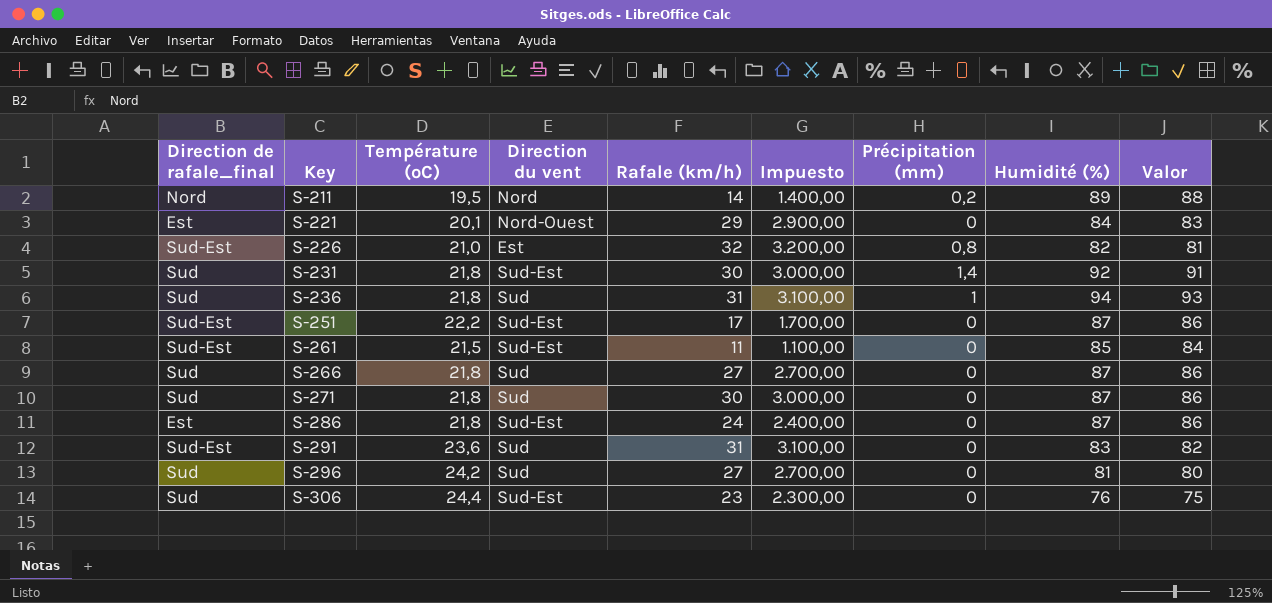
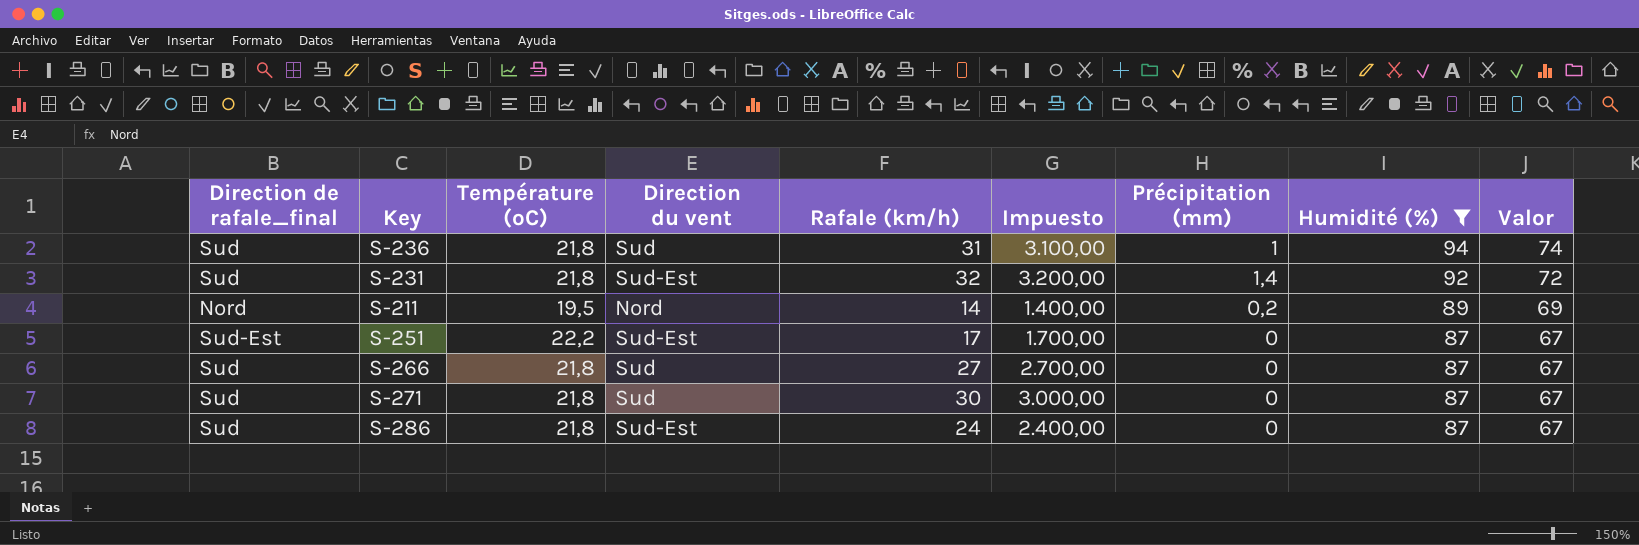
filter: none -> Humidité (%) >= 87
row order: Key ascending -> Humidité (%) descending
column Valor | formula: [Humidité (%)] - 1 -> [Humidité (%)] - 20
S-231 | Rafale (km/h): 30 -> 32
S-231 | Impuesto: 3.000,00 -> 3.200,00
S-286 | Direction de rafale_final: Est -> Sud

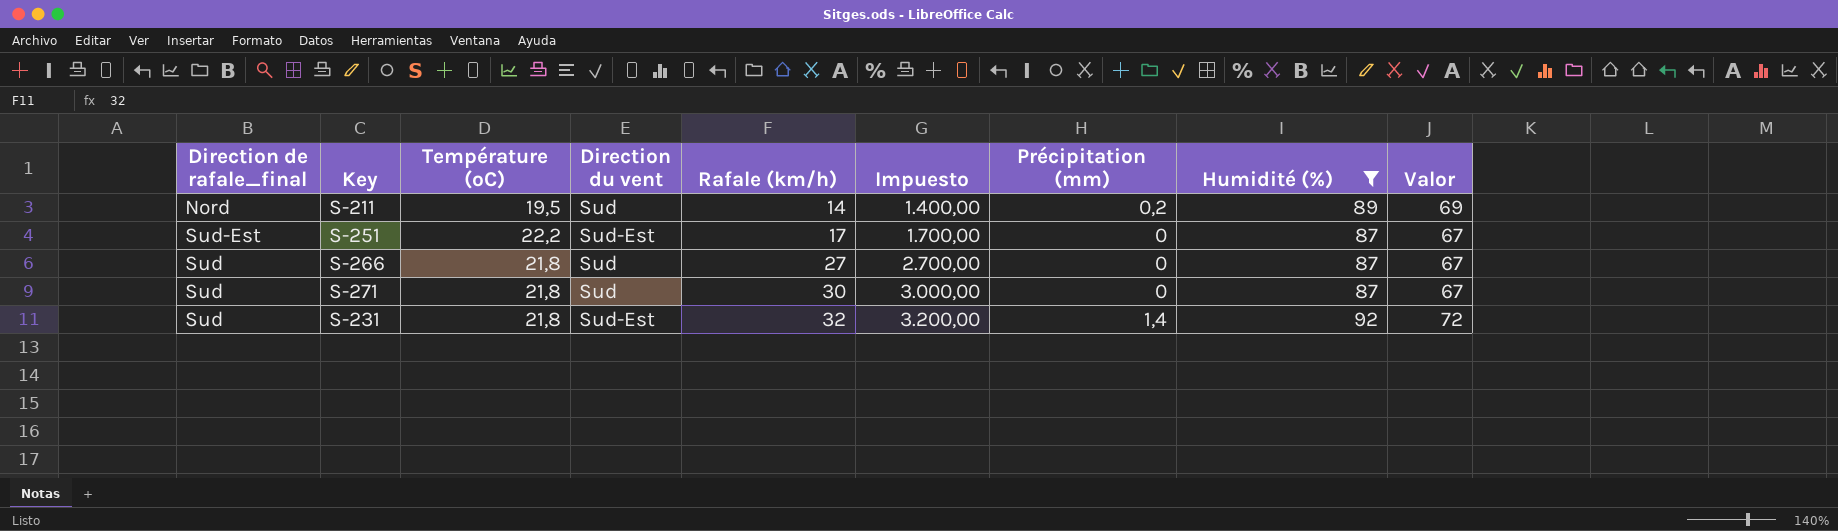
row order: Humidité (%) descending -> Rafale (km/h) ascending
row S-236: Sud | 21,8 | Sud | 31 | 3.100,00 | 1 | 94 | 74 -> none
row S-286: Sud | 21,8 | Sud-Est | 24 | 2.400,00 | 0 | 87 | 67 -> none
S-211 | Direction du vent: Nord -> Sud

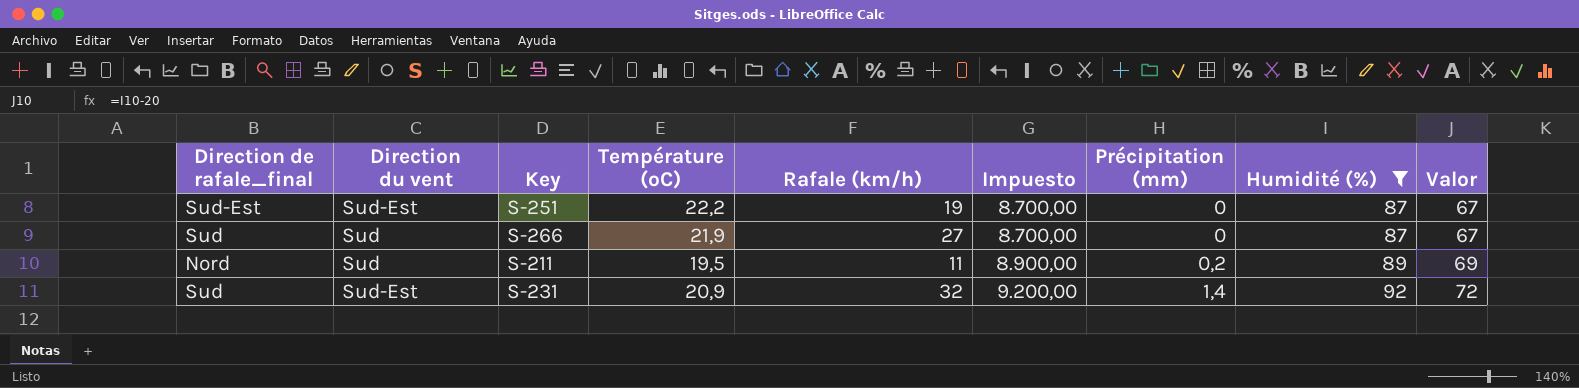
row order: Rafale (km/h) ascending -> Impuesto ascending
column Direction du vent | position: 4 -> 2
column Impuesto | formula: [Rafale (km/h)] * 100 -> [Humidité (%)] * 100
row S-271: Sud | 21,8 | Sud | 30 | 3.000,00 | 0 | 87 | 67 -> none
S-251 | Rafale (km/h): 17 -> 19
S-266 | Température (ºC): 21,8 -> 21,9
S-211 | Rafale (km/h): 14 -> 11
S-231 | Température (ºC): 21,8 -> 20,9

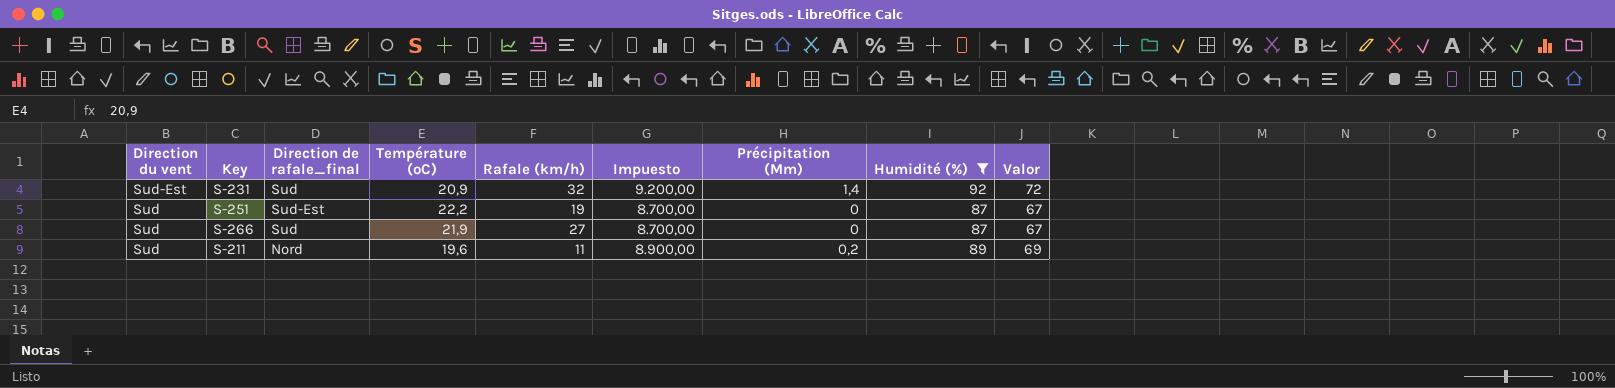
row order: Impuesto ascending -> Direction du vent descending
column Direction de rafale_final | position: 1 -> 3
column name: Précipitation (mm) -> Précipitation (Mm)
S-251 | Direction du vent: Sud-Est -> Sud
S-211 | Température (ºC): 19,5 -> 19,6

